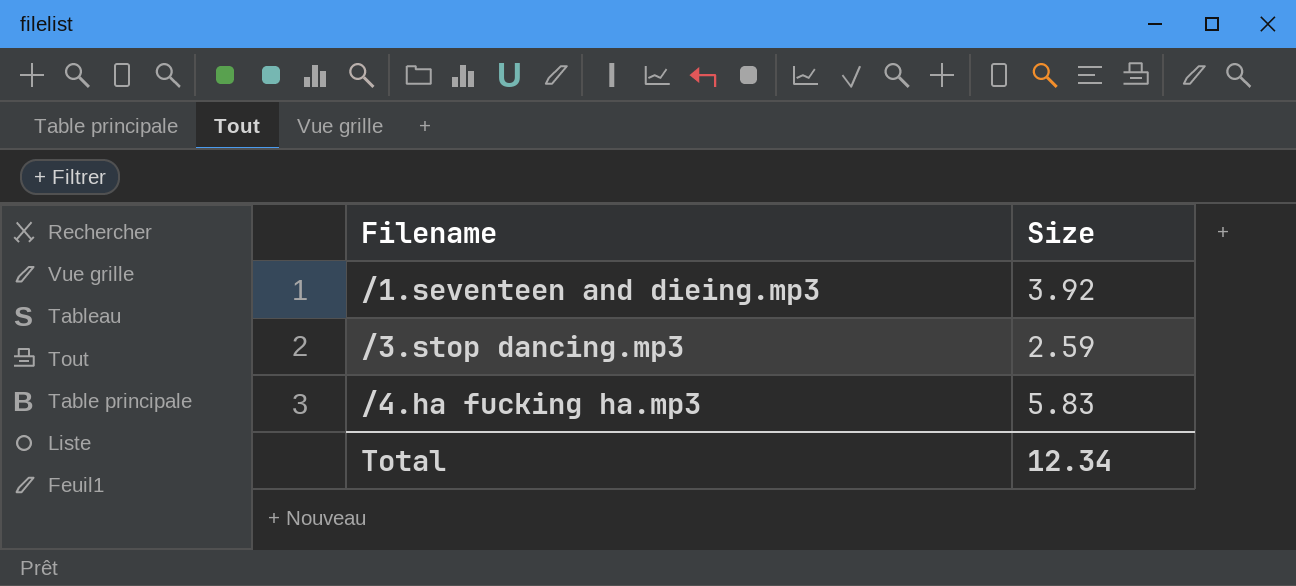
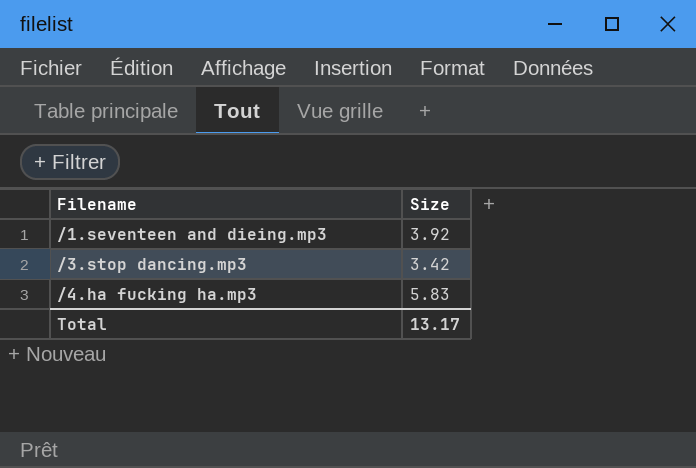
/3.stop dancing.mp3 | Size: 2.59 -> 3.42
Total | Size: 12.34 -> 13.17

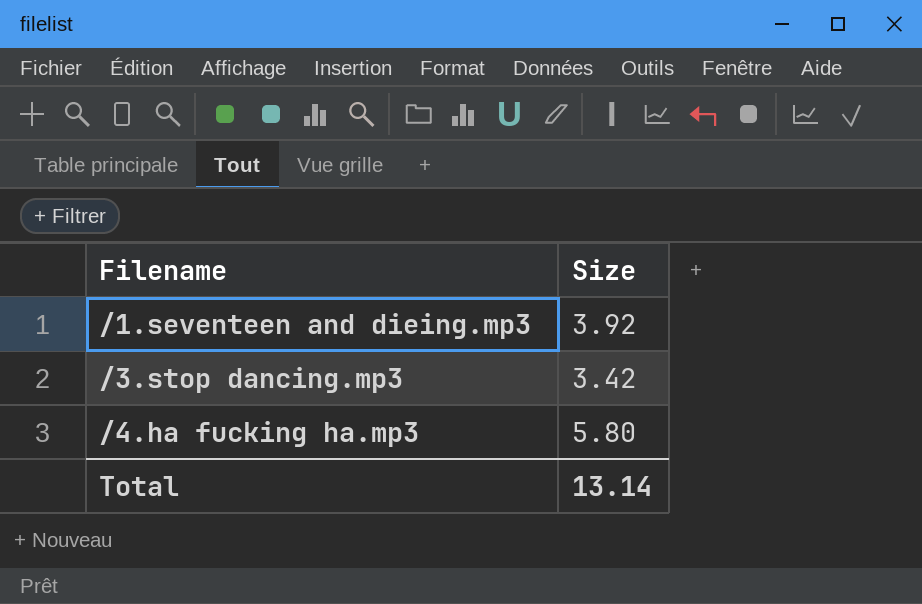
/4.ha fucking ha.mp3 | Size: 5.83 -> 5.80
Total | Size: 13.17 -> 13.14

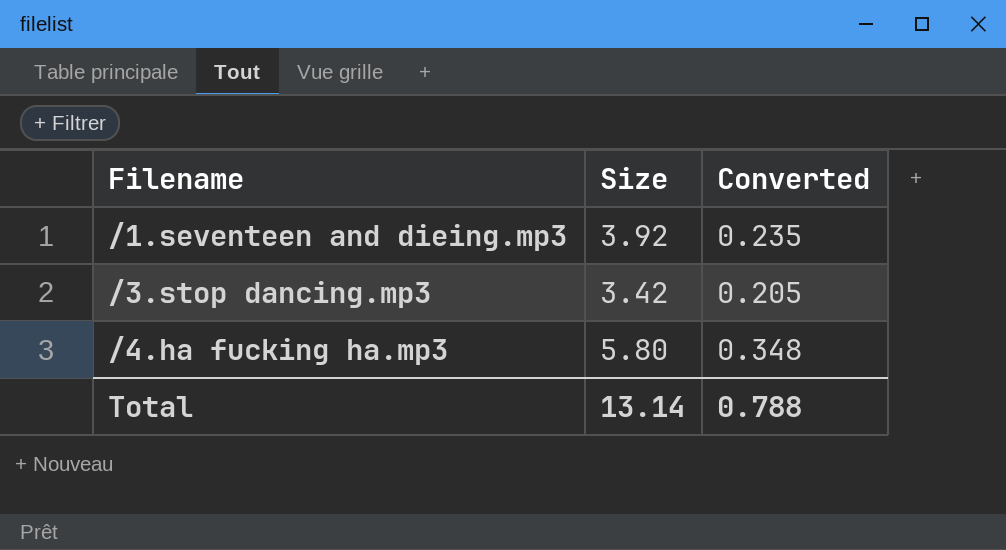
column Converted | formula: none -> [Size] * 0.06

